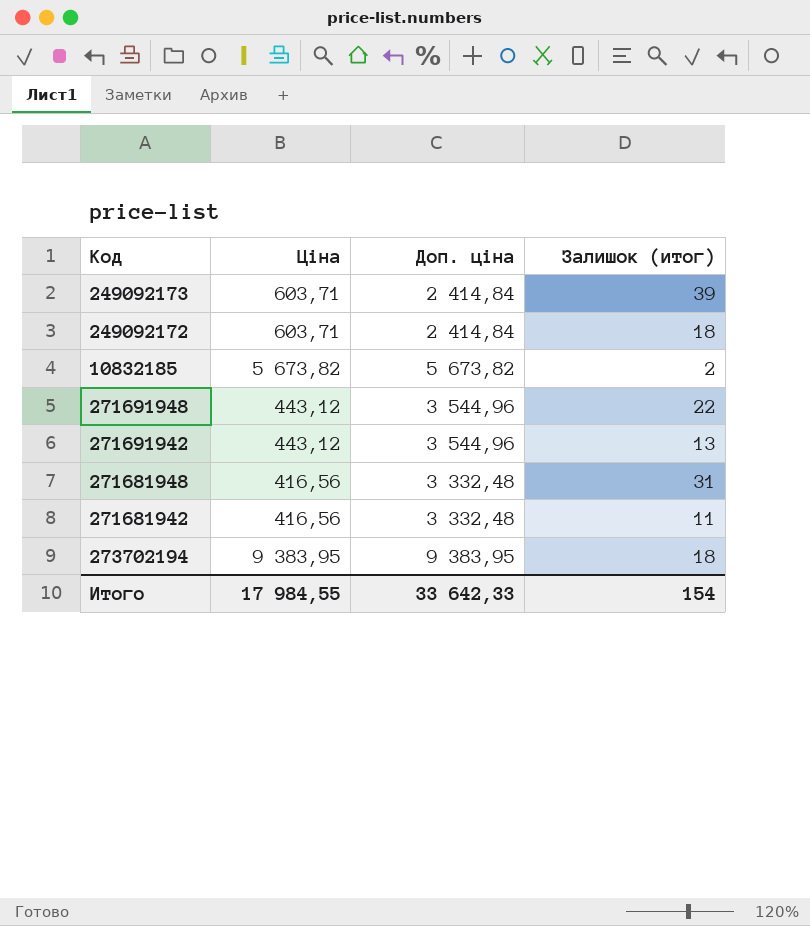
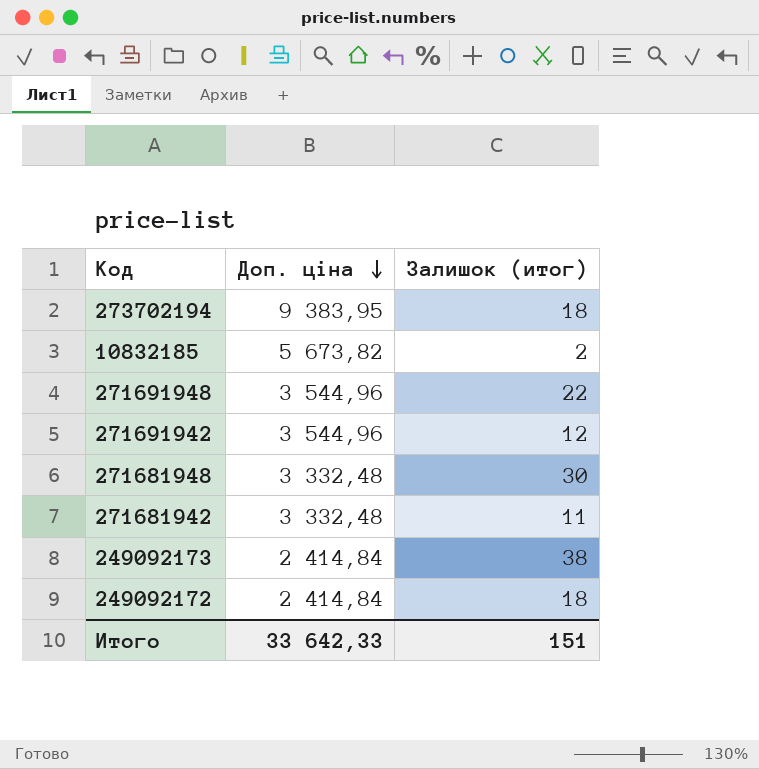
row order: none -> Доп. ціна descending
column Ціна | position: 2 -> none
271691942 | Залишок (итог): 13 -> 12
271681948 | Залишок (итог): 31 -> 30
249092173 | Залишок (итог): 39 -> 38
Итого | Залишок (итог): 154 -> 151

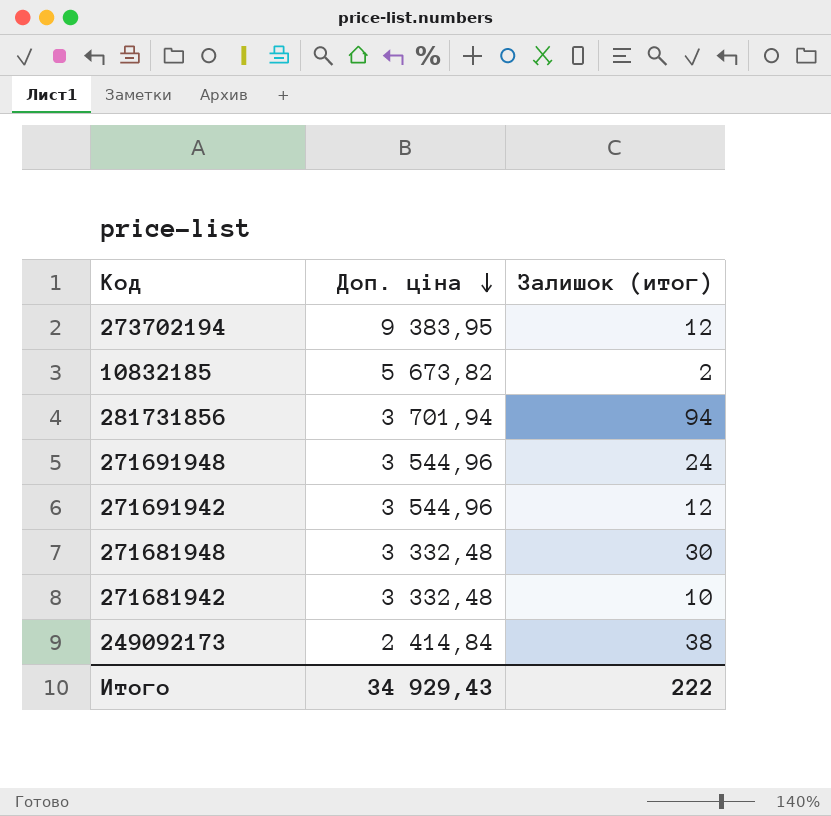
row 249092172: 2 414,84 | 18 -> none
273702194 | Залишок (итог): 18 -> 12
row 281731856: none -> 3 701,94 | 94
271691948 | Залишок (итог): 22 -> 24
271681942 | Залишок (итог): 11 -> 10
Итого | Доп. ціна: 33 642,33 -> 34 929,43
Итого | Залишок (итог): 151 -> 222

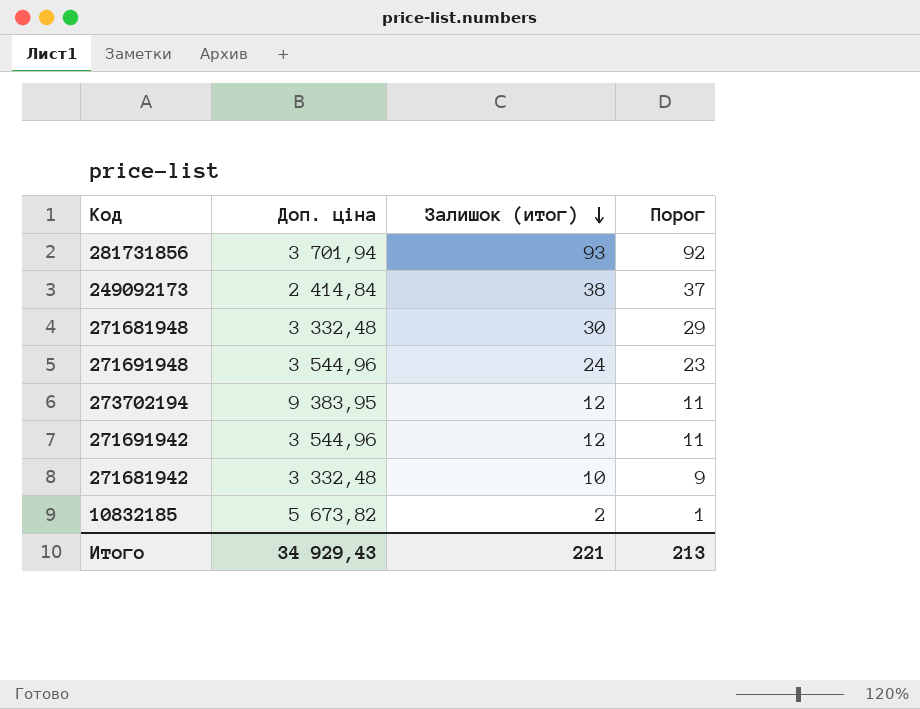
row order: Доп. ціна descending -> Залишок (итог) descending
column Порог | formula: none -> [Залишок (итог)] - 1
281731856 | Залишок (итог): 94 -> 93
Итого | Залишок (итог): 222 -> 221

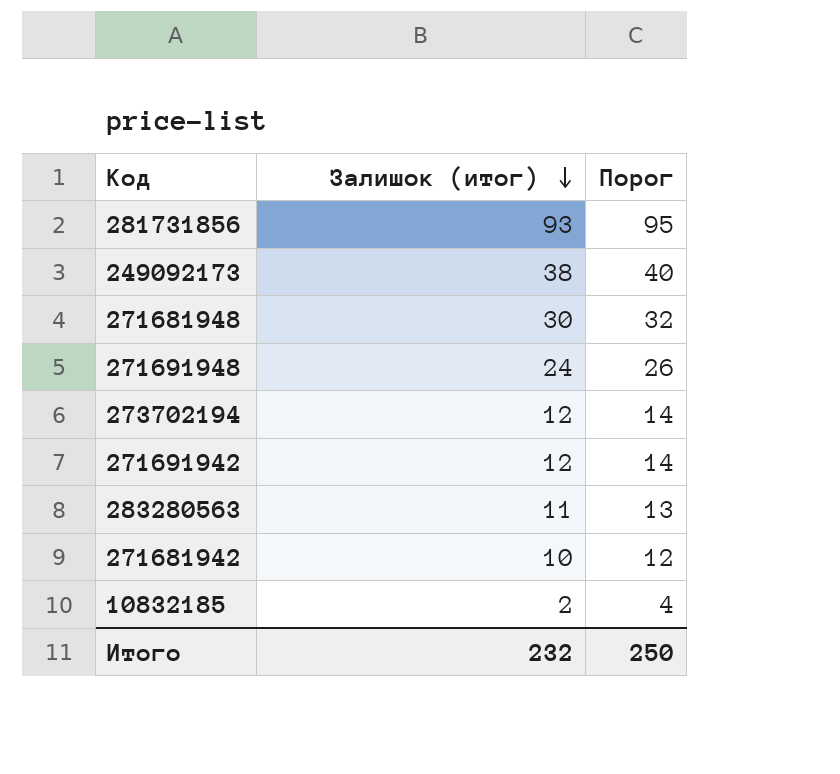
column Доп. ціна | position: 2 -> none
column Порог | formula: [Залишок (итог)] - 1 -> [Залишок (итог)] + 2
row 283280563: none -> 11 | 13
Итого | Залишок (итог): 221 -> 232
Итого | Порог: 213 -> 250

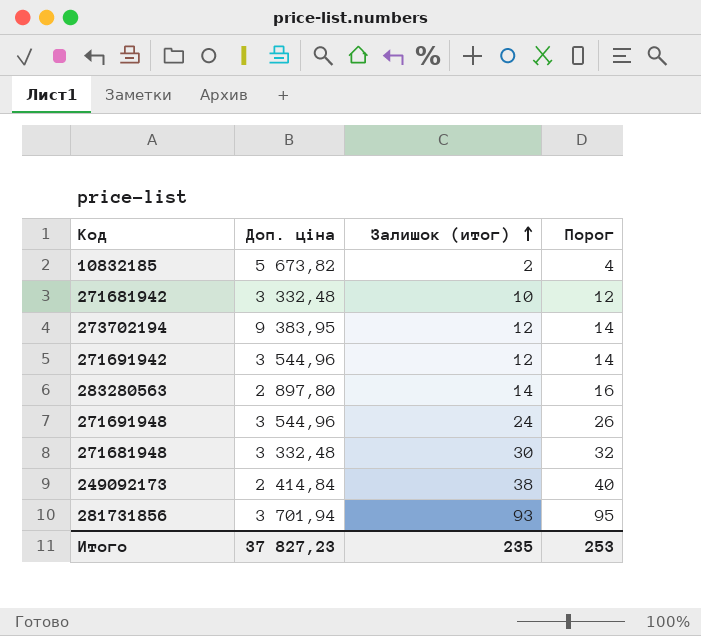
row order: Залишок (итог) descending -> Залишок (итог) ascending
column Доп. ціна | position: none -> 2
283280563 | Залишок (итог): 11 -> 14
283280563 | Порог: 13 -> 16
Итого | Залишок (итог): 232 -> 235
Итого | Порог: 250 -> 253

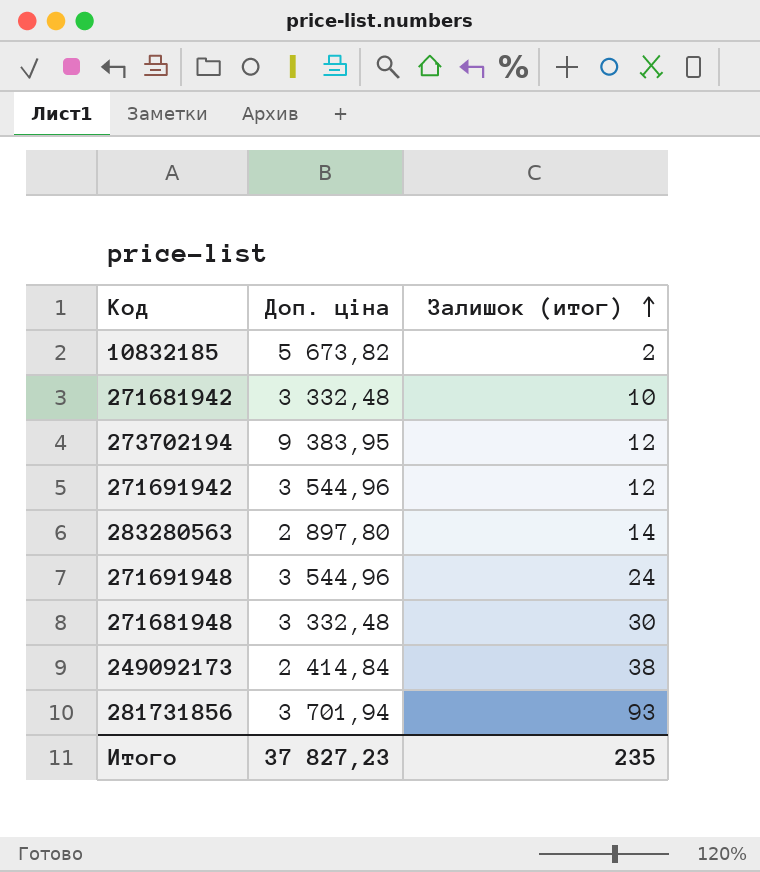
column Порог | formula: [Залишок (итог)] + 2 -> none

